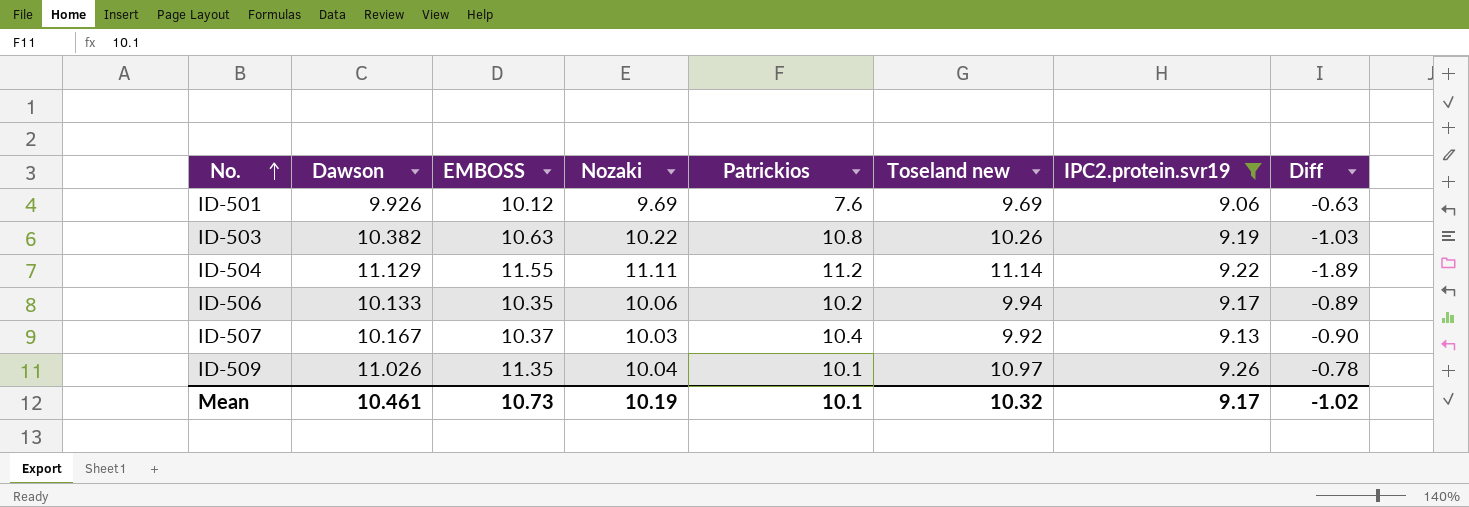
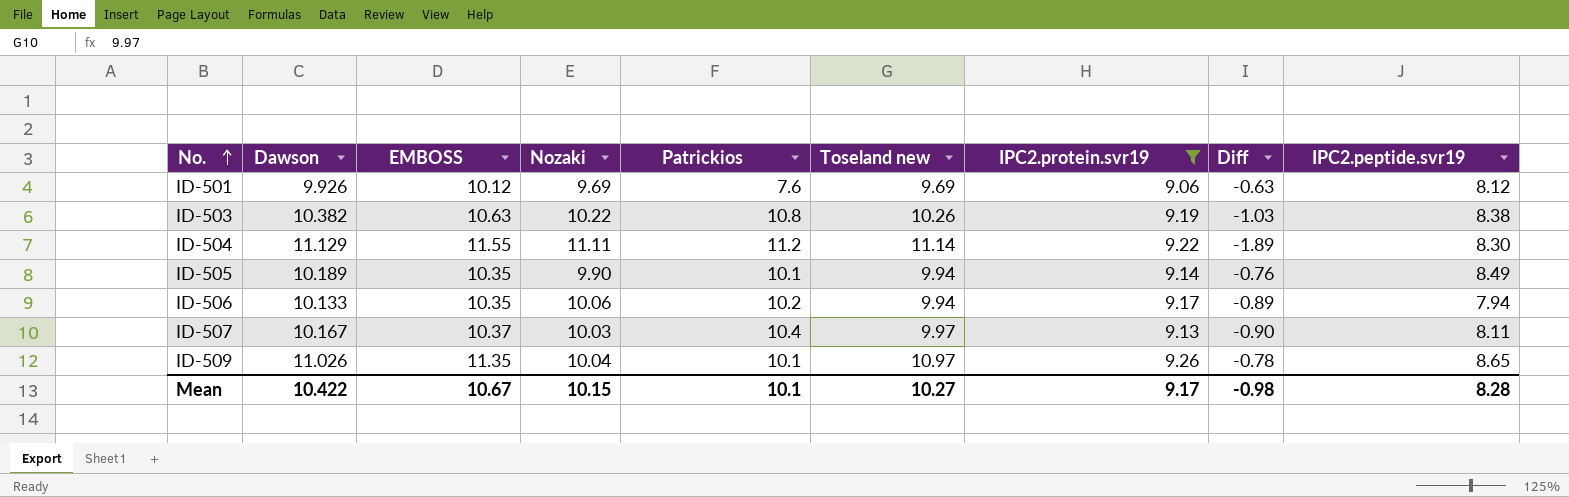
column IPC2.peptide.svr19 | position: none -> 9
row ID-505: none -> 10.189 | 10.35 | 9.90 | 10.1 | 9.94 | 9.14 | -0.76 | 8.49
ID-507 | Toseland new: 9.92 -> 9.97
Mean | Dawson: 10.461 -> 10.422
Mean | EMBOSS: 10.73 -> 10.67
Mean | Nozaki: 10.19 -> 10.15
Mean | Toseland new: 10.32 -> 10.27
Mean | Diff: -1.02 -> -0.98

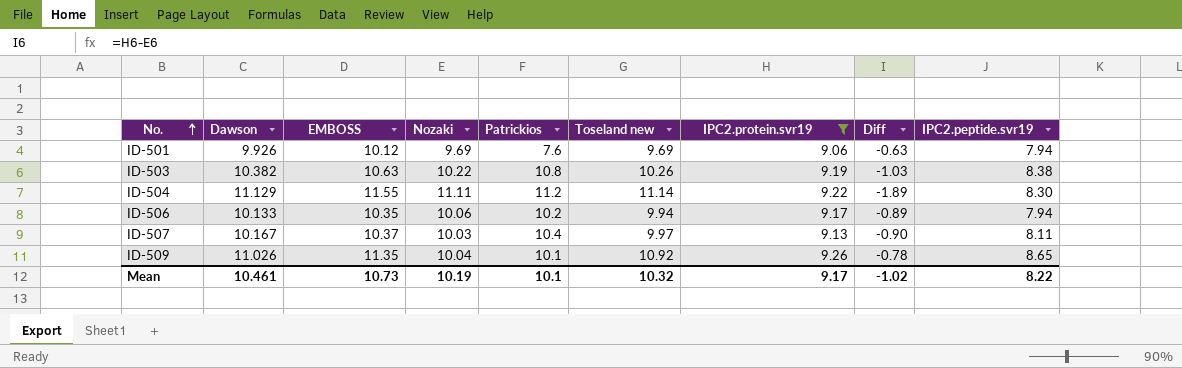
row ID-505: 10.189 | 10.35 | 9.90 | 10.1 | 9.94 | 9.14 | -0.76 | 8.49 -> none
ID-501 | IPC2.peptide.svr19: 8.12 -> 7.94
ID-509 | Toseland new: 10.97 -> 10.92
Mean | Dawson: 10.422 -> 10.461
Mean | EMBOSS: 10.67 -> 10.73
Mean | Nozaki: 10.15 -> 10.19
Mean | Toseland new: 10.27 -> 10.32
Mean | Diff: -0.98 -> -1.02
Mean | IPC2.peptide.svr19: 8.28 -> 8.22

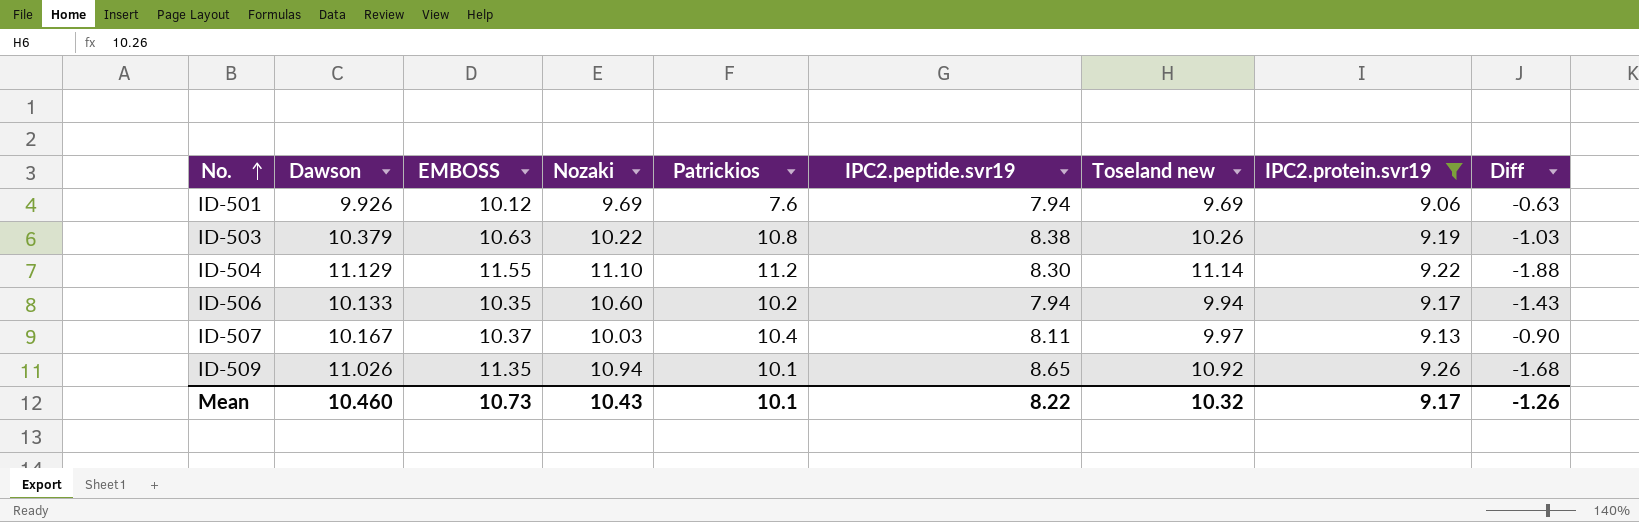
column IPC2.peptide.svr19 | position: 9 -> 6
ID-503 | Dawson: 10.382 -> 10.379
ID-504 | Nozaki: 11.11 -> 11.10
ID-504 | Diff: -1.89 -> -1.88
ID-506 | Nozaki: 10.06 -> 10.60
ID-506 | Diff: -0.89 -> -1.43
ID-509 | Nozaki: 10.04 -> 10.94
ID-509 | Diff: -0.78 -> -1.68
Mean | Dawson: 10.461 -> 10.460
Mean | Nozaki: 10.19 -> 10.43
Mean | Diff: -1.02 -> -1.26

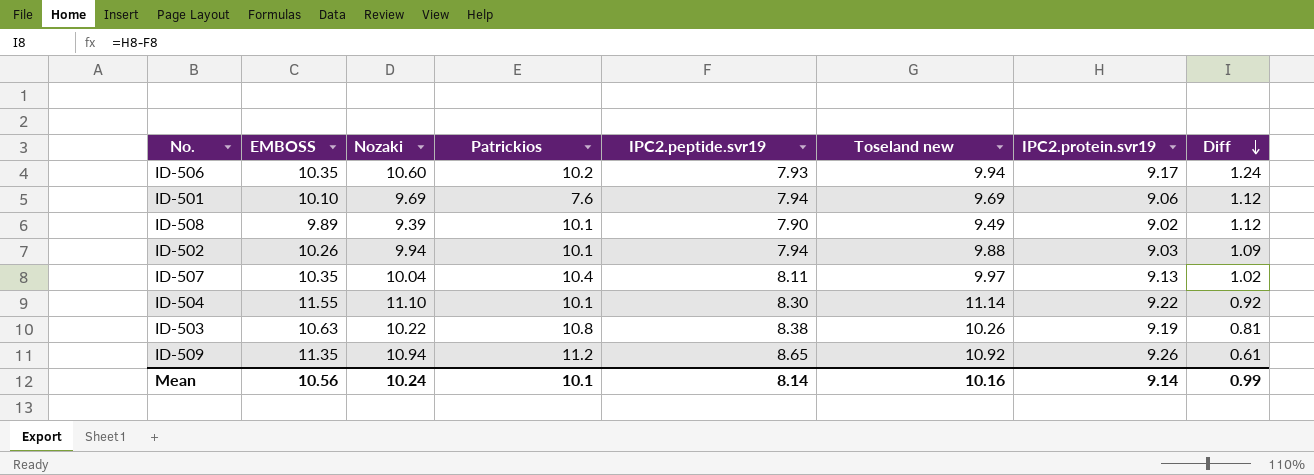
filter: IPC2.protein.svr19 >= 9.06 -> none
row order: No. ascending -> Diff descending
column Dawson | position: 2 -> none
column Diff | formula: [IPC2.protein.svr19] - [Nozaki] -> [IPC2.protein.svr19] - [IPC2.peptide.svr19]
ID-506 | IPC2.peptide.svr19: 7.94 -> 7.93
ID-501 | EMBOSS: 10.12 -> 10.10
ID-507 | EMBOSS: 10.37 -> 10.35
ID-507 | Nozaki: 10.03 -> 10.04
ID-504 | Patrickios: 11.2 -> 10.1
ID-509 | Patrickios: 10.1 -> 11.2
Mean | EMBOSS: 10.73 -> 10.56
Mean | Nozaki: 10.43 -> 10.24
Mean | IPC2.peptide.svr19: 8.22 -> 8.14
Mean | Toseland new: 10.32 -> 10.16
Mean | IPC2.protein.svr19: 9.17 -> 9.14
Mean | Diff: -1.26 -> 0.99

